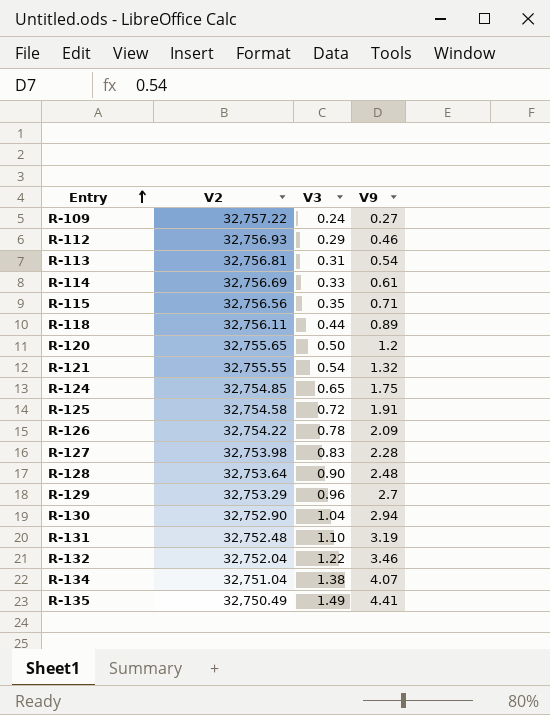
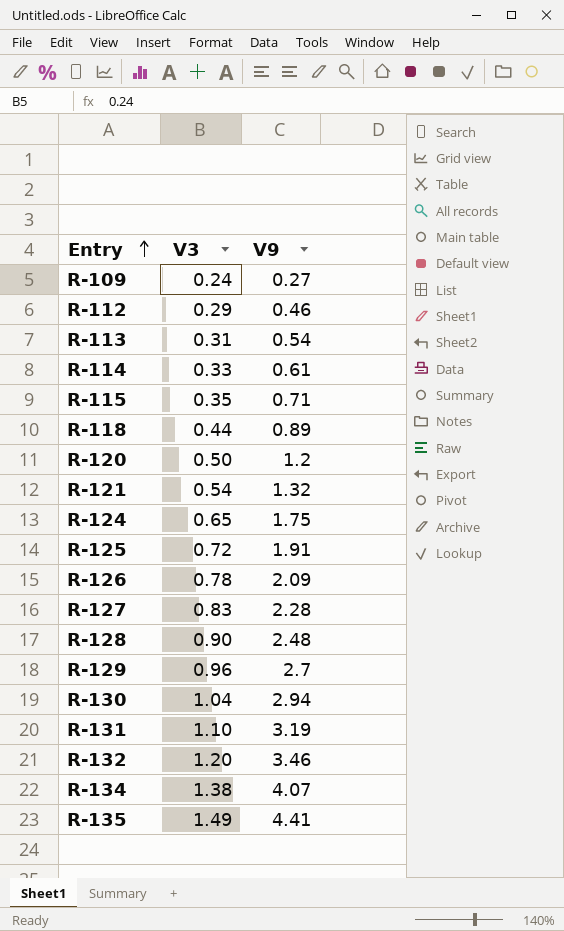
column V2 | position: 2 -> none
R-132 | V3: 1.22 -> 1.20

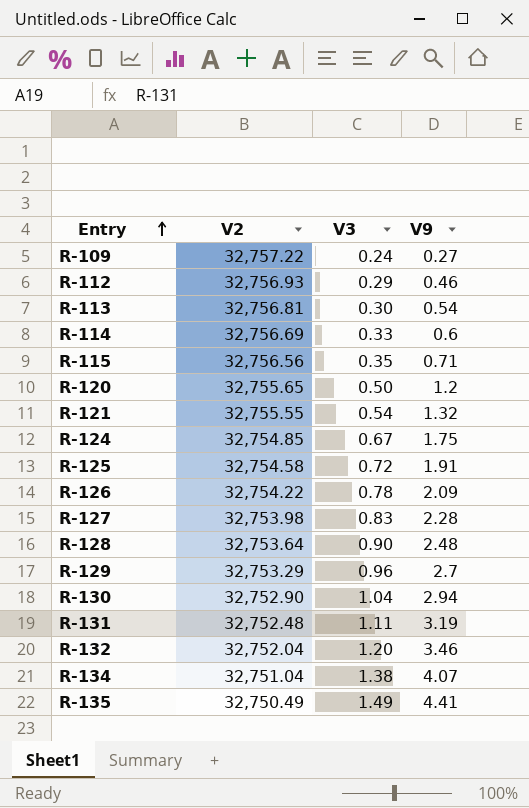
column V2 | position: none -> 2
row R-118: 0.44 | 0.89 -> none
R-113 | V3: 0.31 -> 0.30
R-114 | V9: 0.61 -> 0.6
R-124 | V3: 0.65 -> 0.67
R-131 | V3: 1.10 -> 1.11

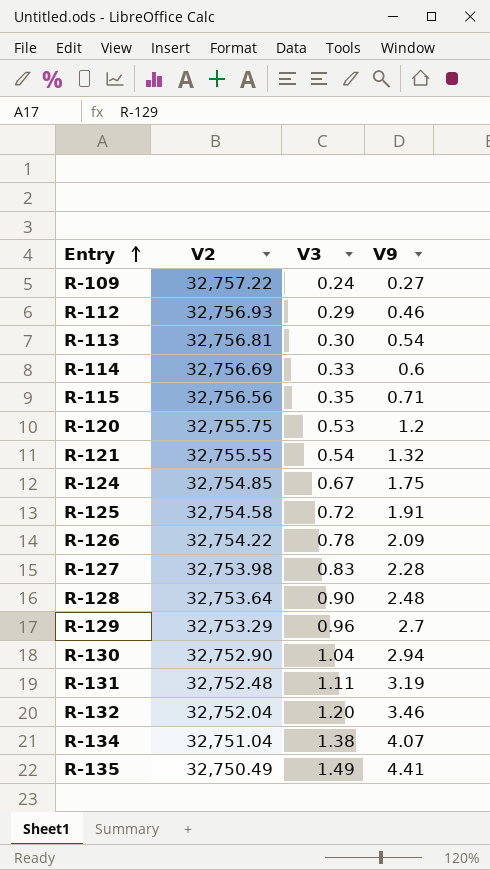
R-120 | V2: 32,755.65 -> 32,755.75
R-120 | V3: 0.50 -> 0.53

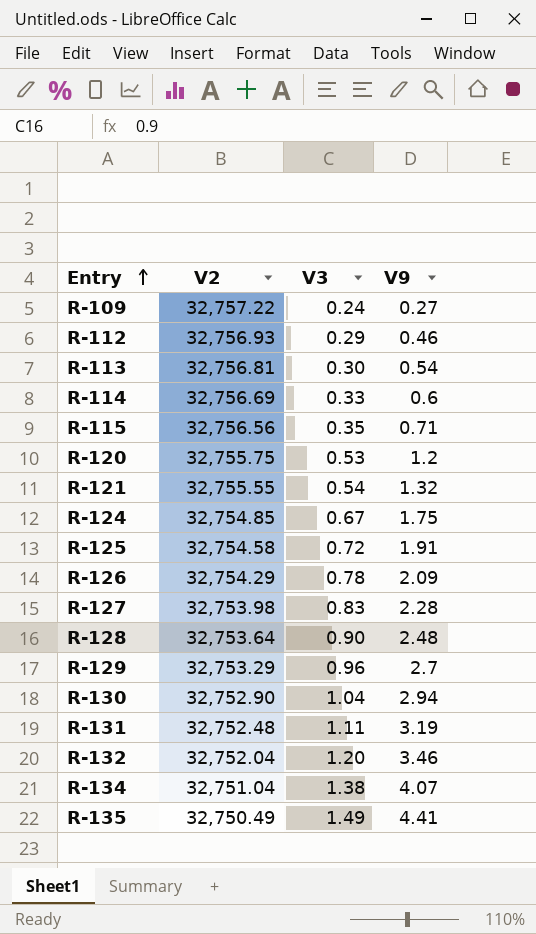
R-126 | V2: 32,754.22 -> 32,754.29

